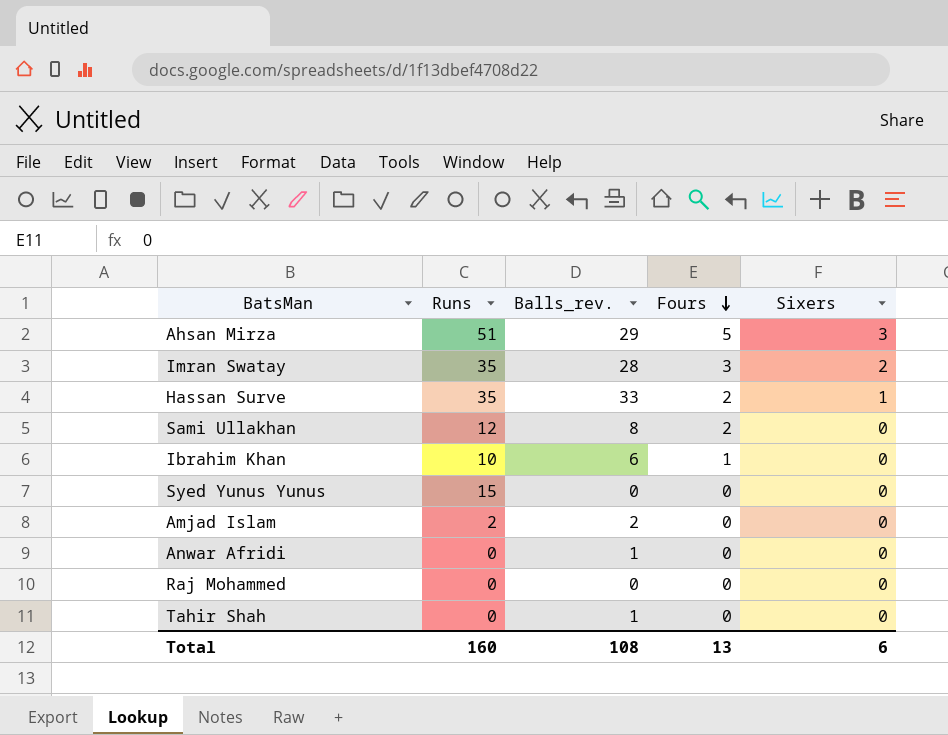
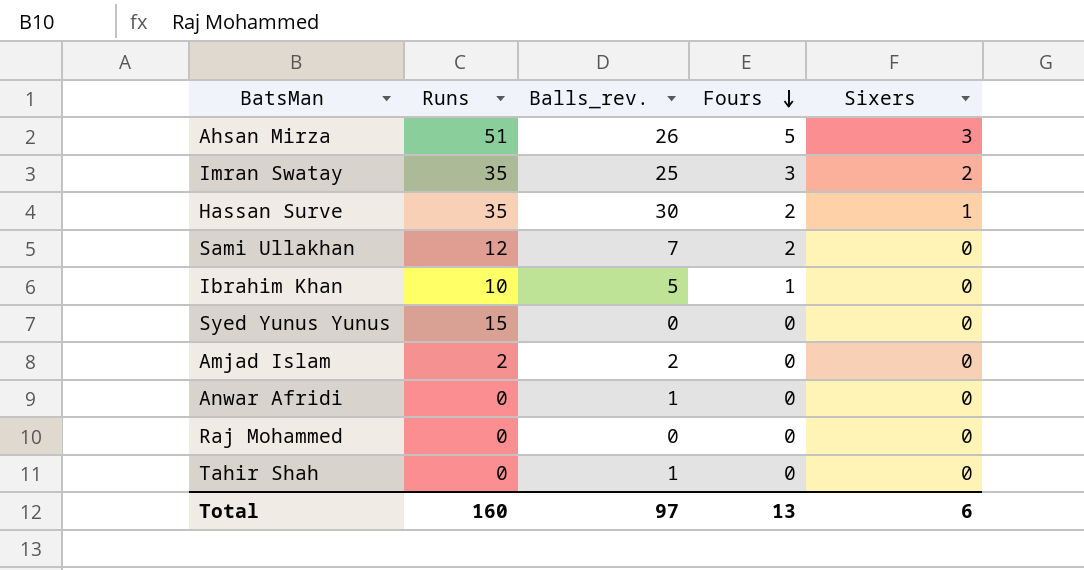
Ahsan Mirza | Balls_rev.: 29 -> 26
Imran Swatay | Balls_rev.: 28 -> 25
Hassan Surve | Balls_rev.: 33 -> 30
Sami Ullakhan | Balls_rev.: 8 -> 7
Ibrahim Khan | Balls_rev.: 6 -> 5
Total | Balls_rev.: 108 -> 97

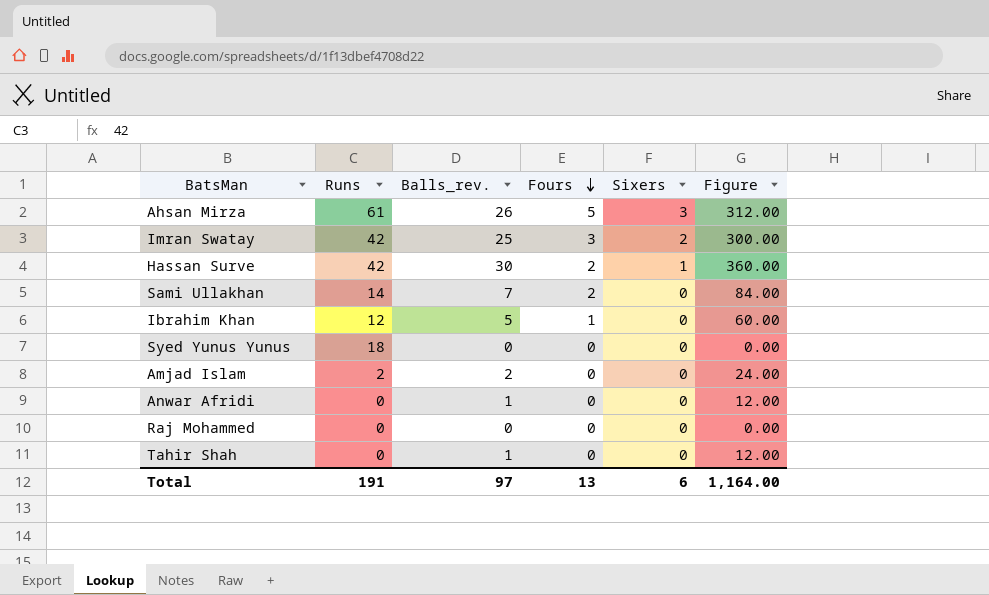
column Figure | formula: none -> [Balls_rev.] * 12
Ahsan Mirza | Runs: 51 -> 61
Imran Swatay | Runs: 35 -> 42
Hassan Surve | Runs: 35 -> 42
Sami Ullakhan | Runs: 12 -> 14
Ibrahim Khan | Runs: 10 -> 12
Syed Yunus Yunus | Runs: 15 -> 18
Total | Runs: 160 -> 191

